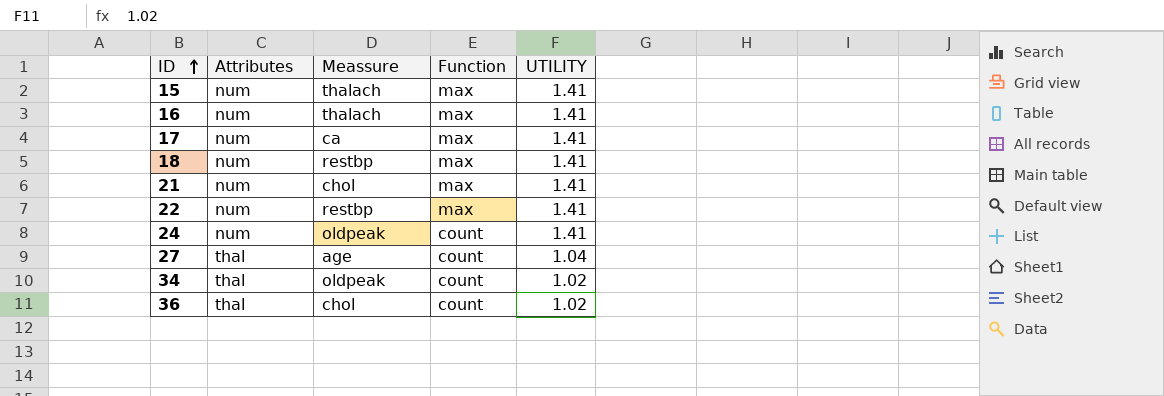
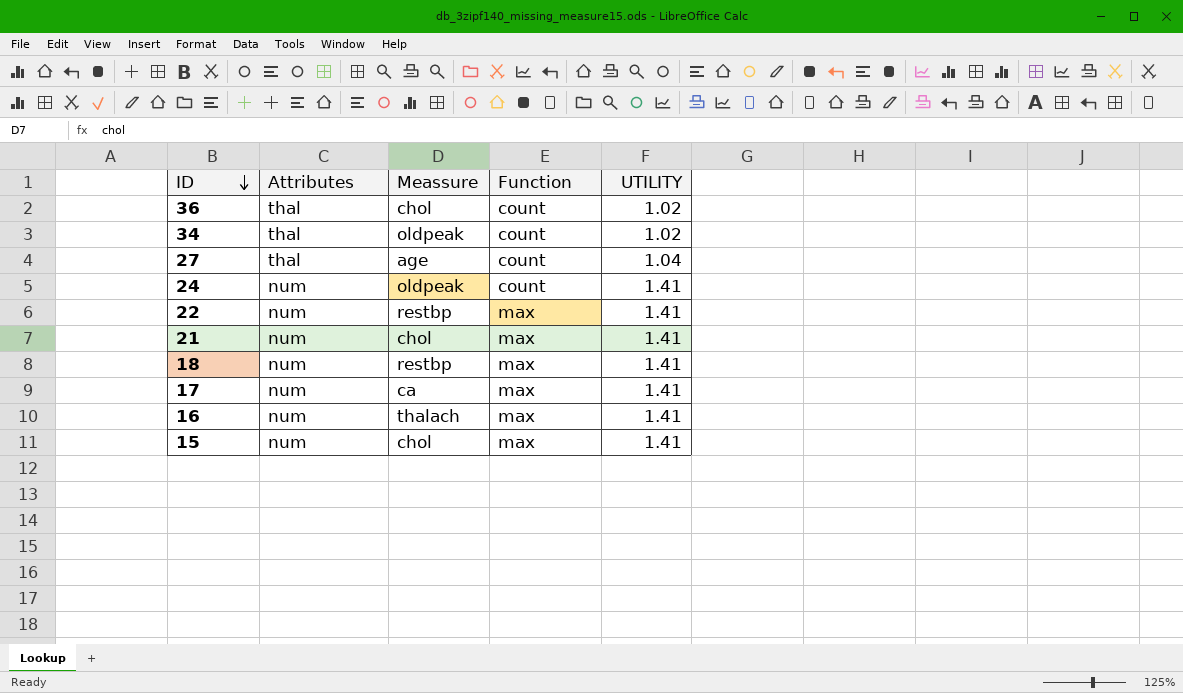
row order: ID ascending -> ID descending
15 | Meassure: thalach -> chol

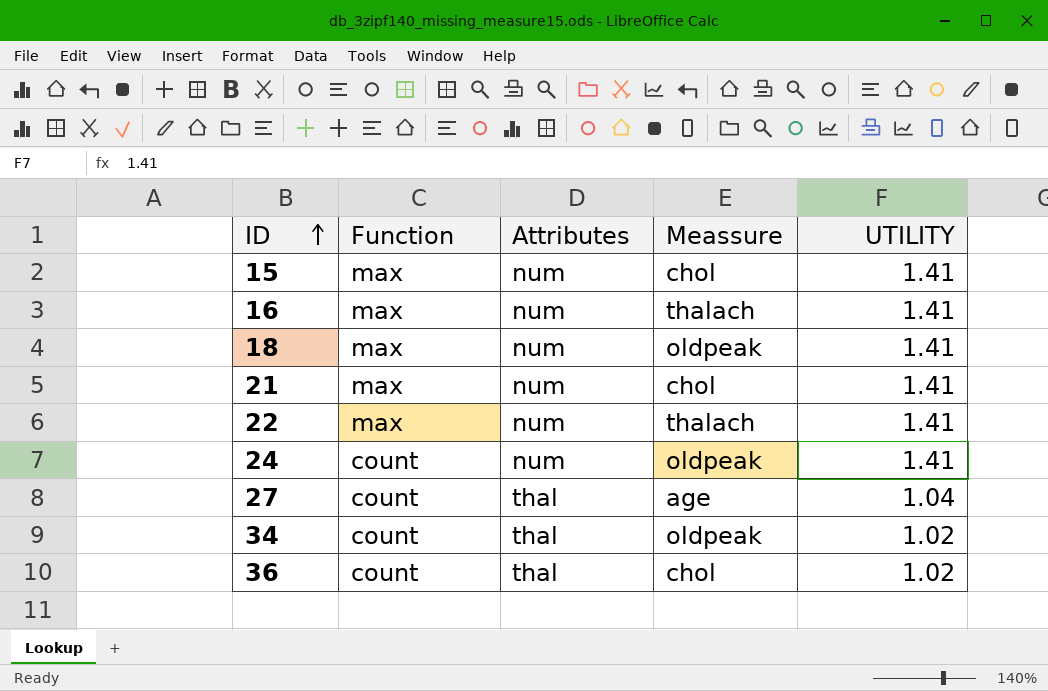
row order: ID descending -> ID ascending
column Function | position: 4 -> 2
row 17: num | ca | max | 1.41 -> none
18 | Meassure: restbp -> oldpeak
22 | Meassure: restbp -> thalach

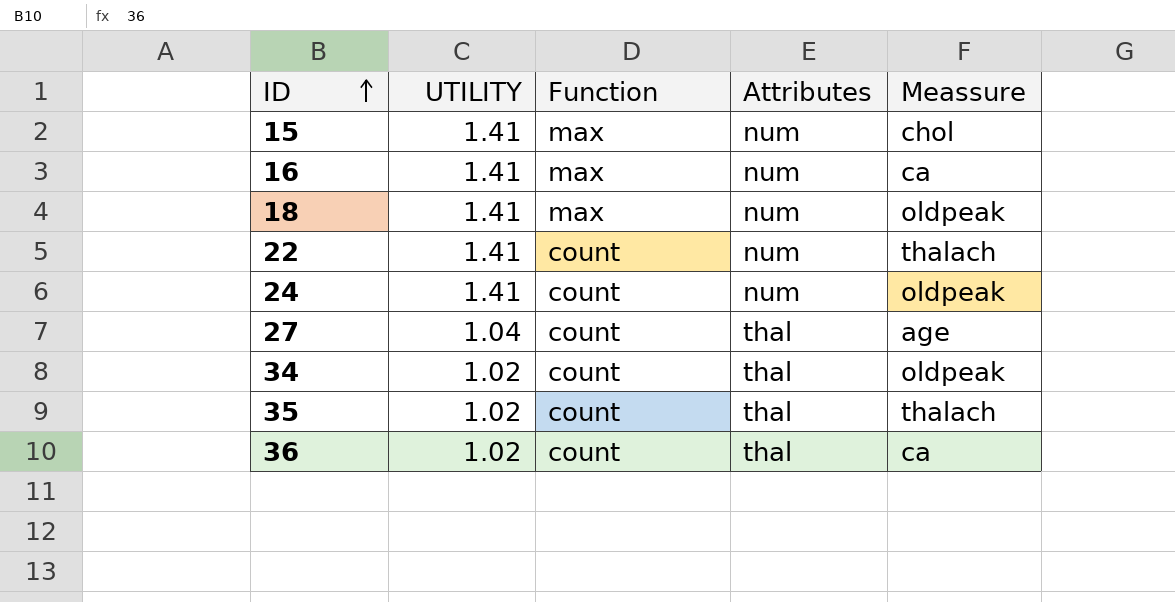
column UTILITY | position: 5 -> 2
row 21: max | num | chol | 1.41 -> none
16 | Meassure: thalach -> ca
22 | Function: max -> count
row 35: none -> 1.02 | count | thal | thalach
36 | Meassure: chol -> ca

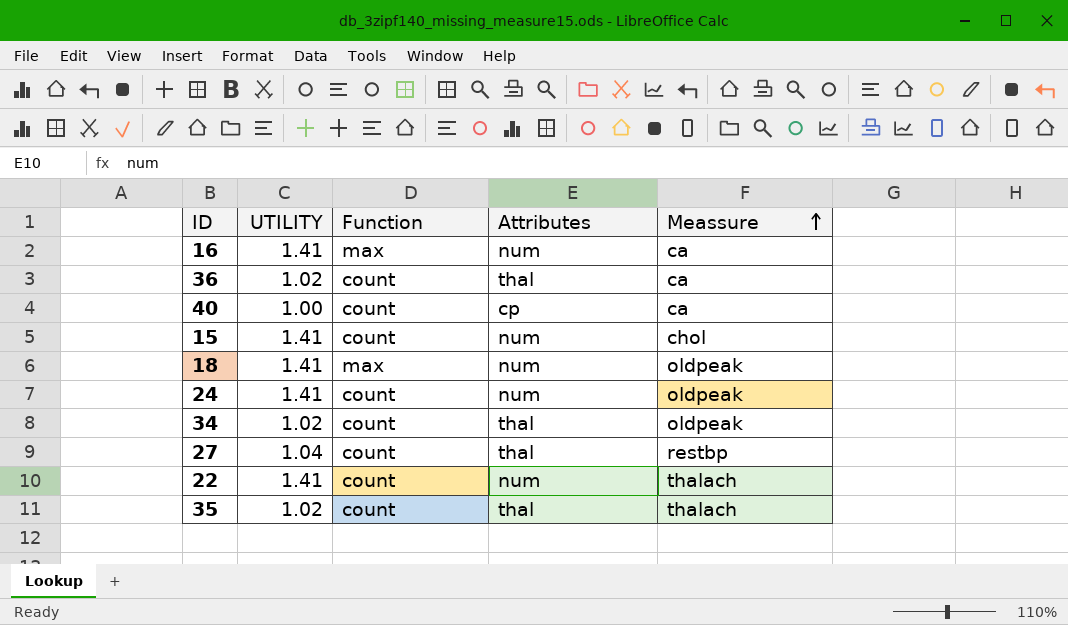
row order: ID ascending -> Meassure ascending
row 40: none -> 1.00 | count | cp | ca
15 | Function: max -> count
27 | Meassure: age -> restbp

